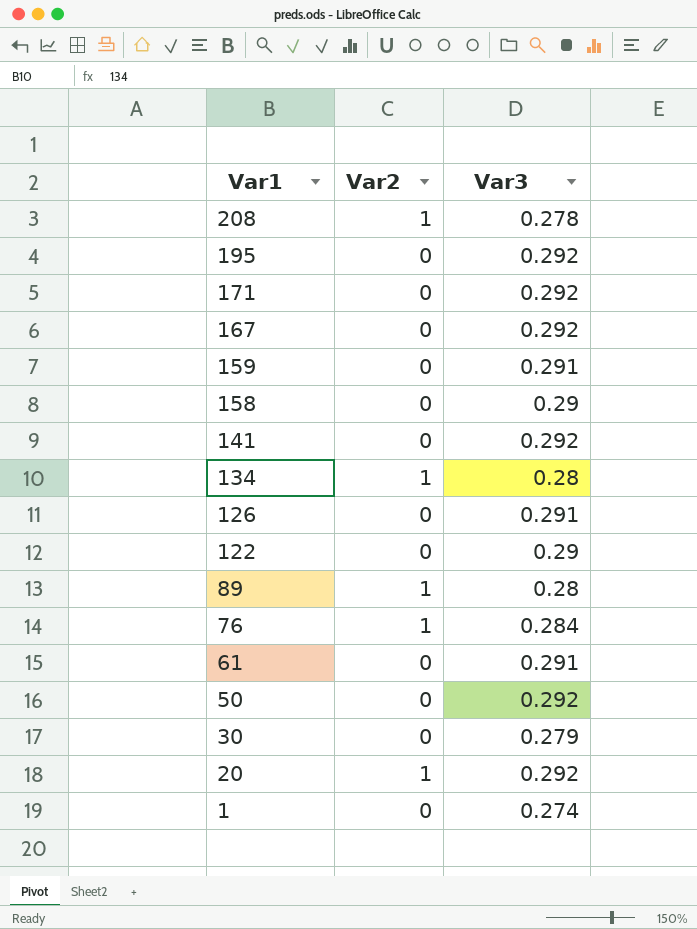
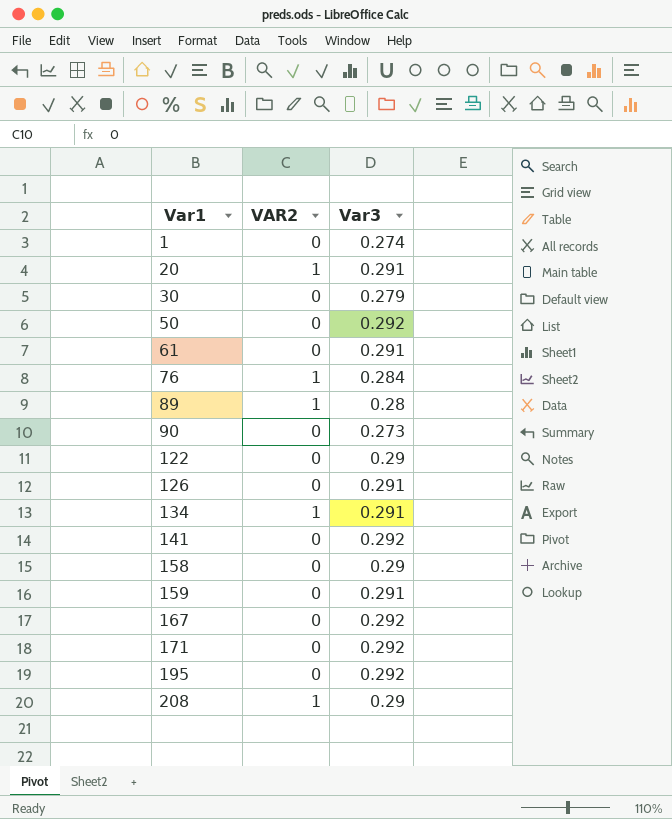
row order: Var1 descending -> Var1 ascending
column name: Var2 -> VAR2
20 | Var3: 0.292 -> 0.291
row 90: none -> 0 | 0.273
134 | Var3: 0.28 -> 0.291
208 | Var3: 0.278 -> 0.29

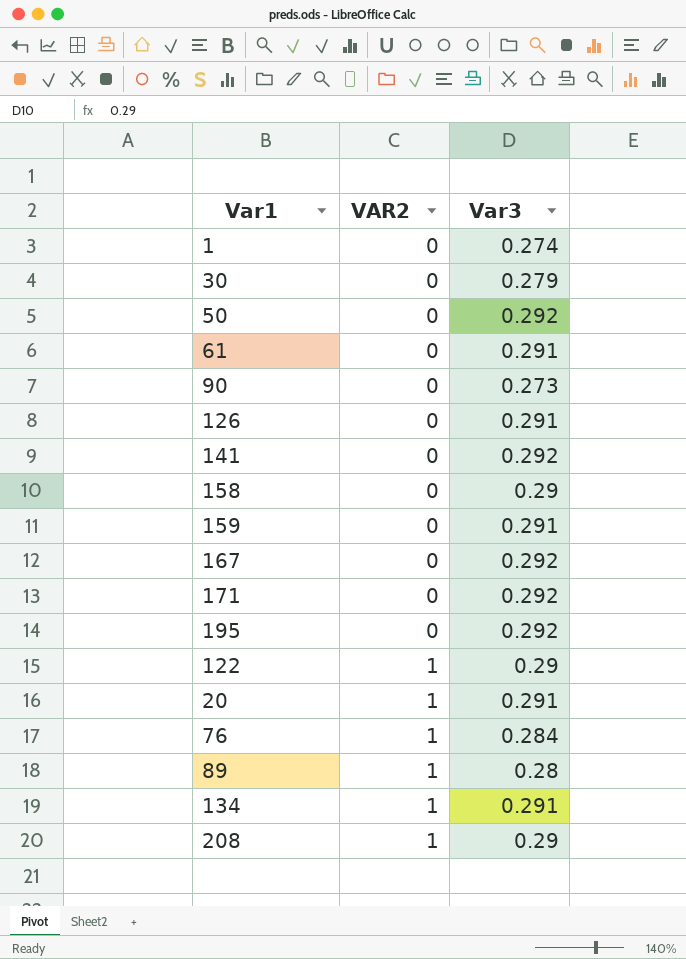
row order: Var1 ascending -> VAR2 ascending
122 | VAR2: 0 -> 1

